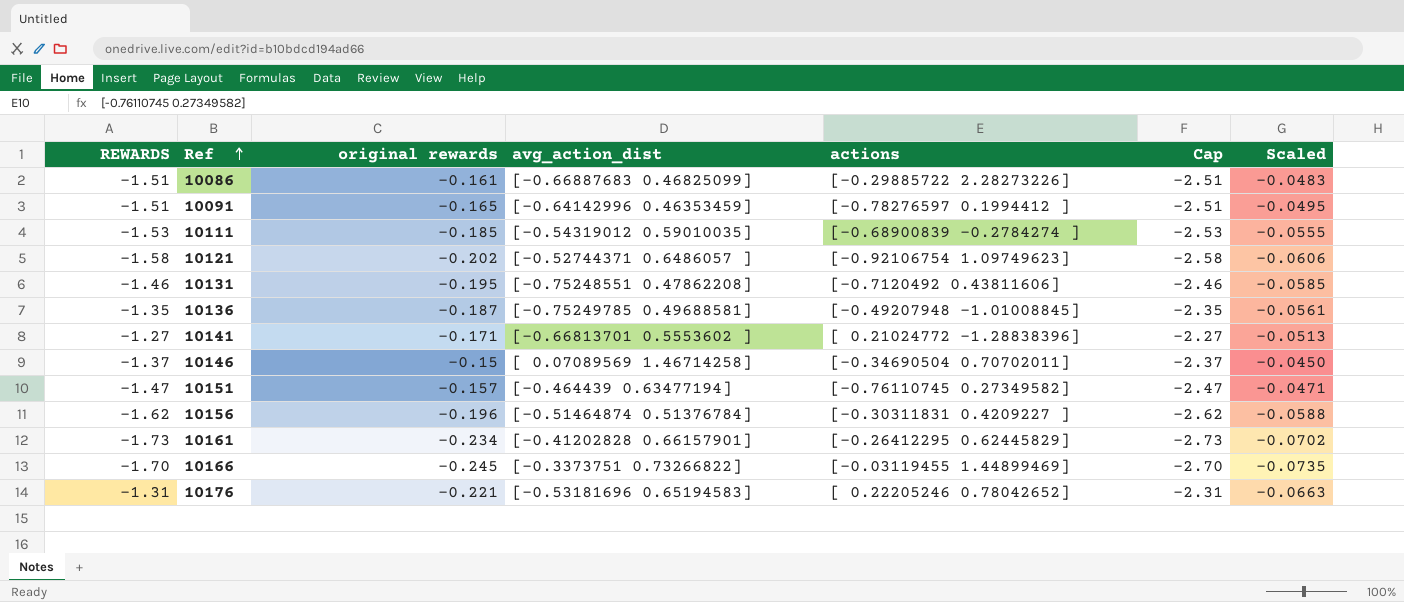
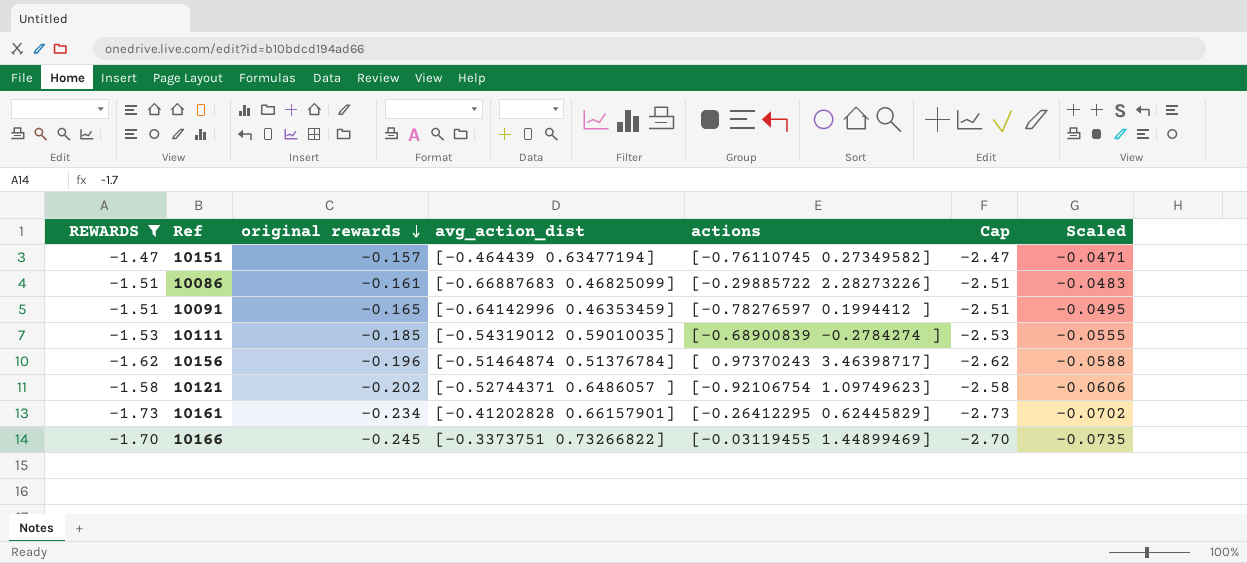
filter: none -> REWARDS <= -1.47
row order: Ref ascending -> original rewards descending
10156 | actions: [-0.30311831 0.4209227 ] -> [ 0.97370243 3.46398717]

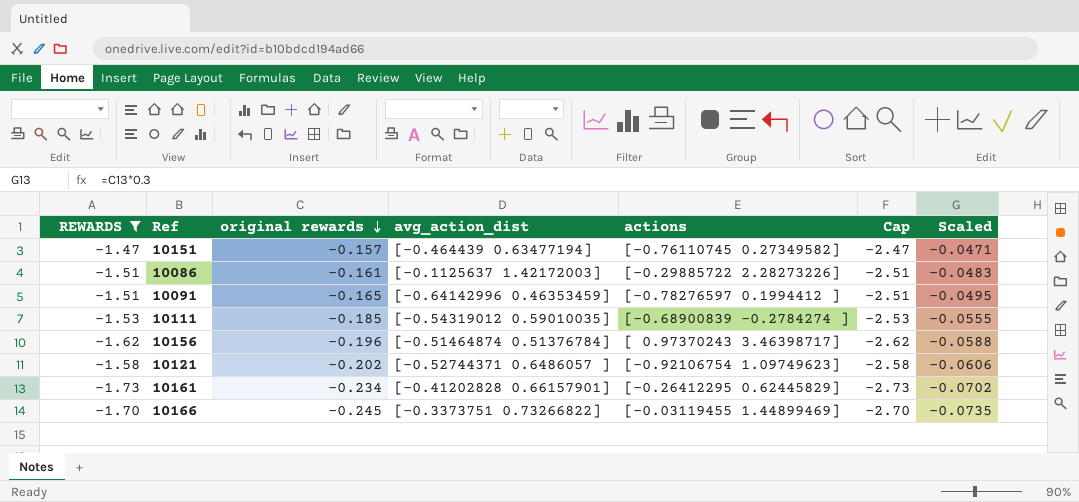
10086 | avg_action_dist: [-0.66887683 0.46825099] -> [-0.1125637 1.42172003]

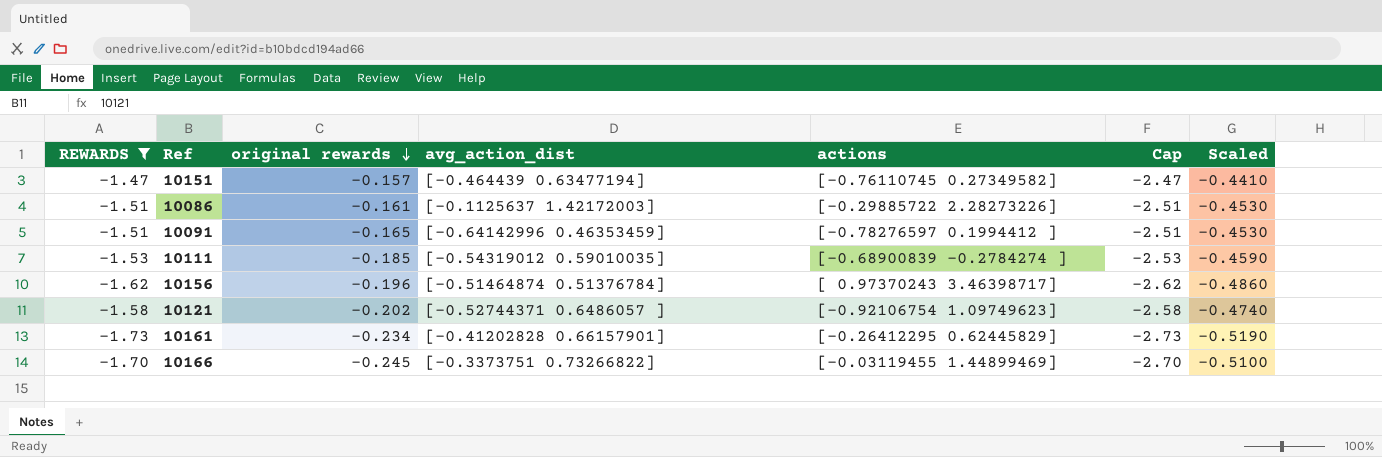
column Scaled | formula: [original rewards] * 0.3 -> [REWARDS] * 0.3

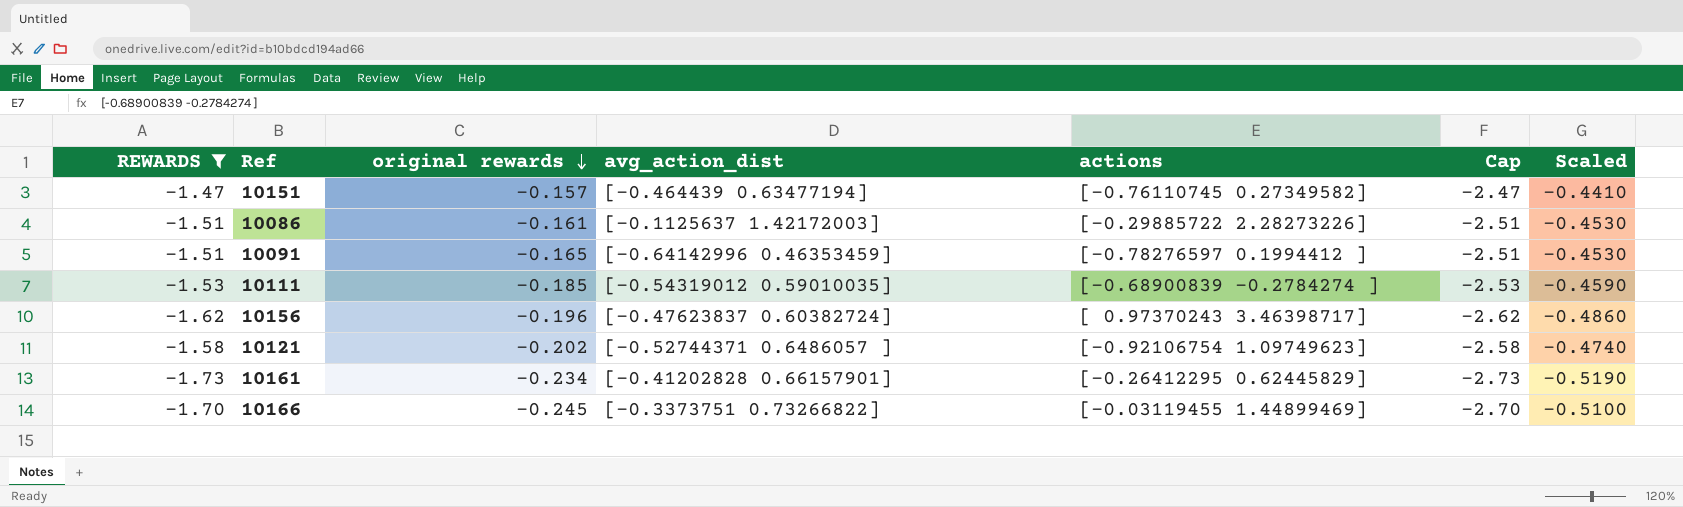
10156 | avg_action_dist: [-0.51464874 0.51376784] -> [-0.47623837 0.60382724]

